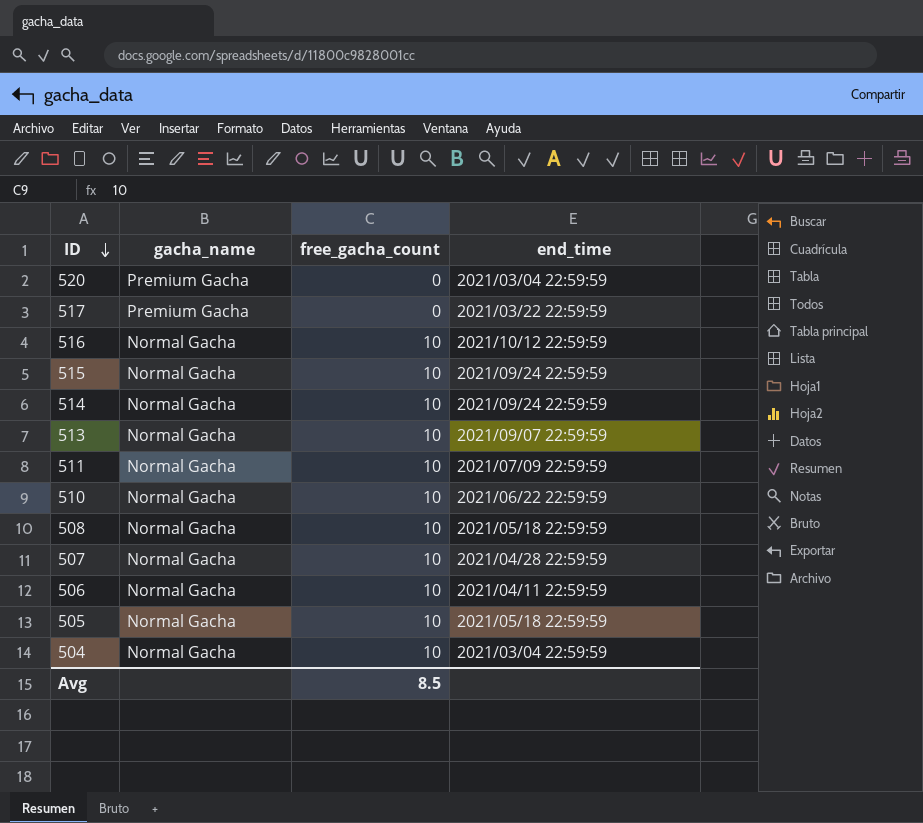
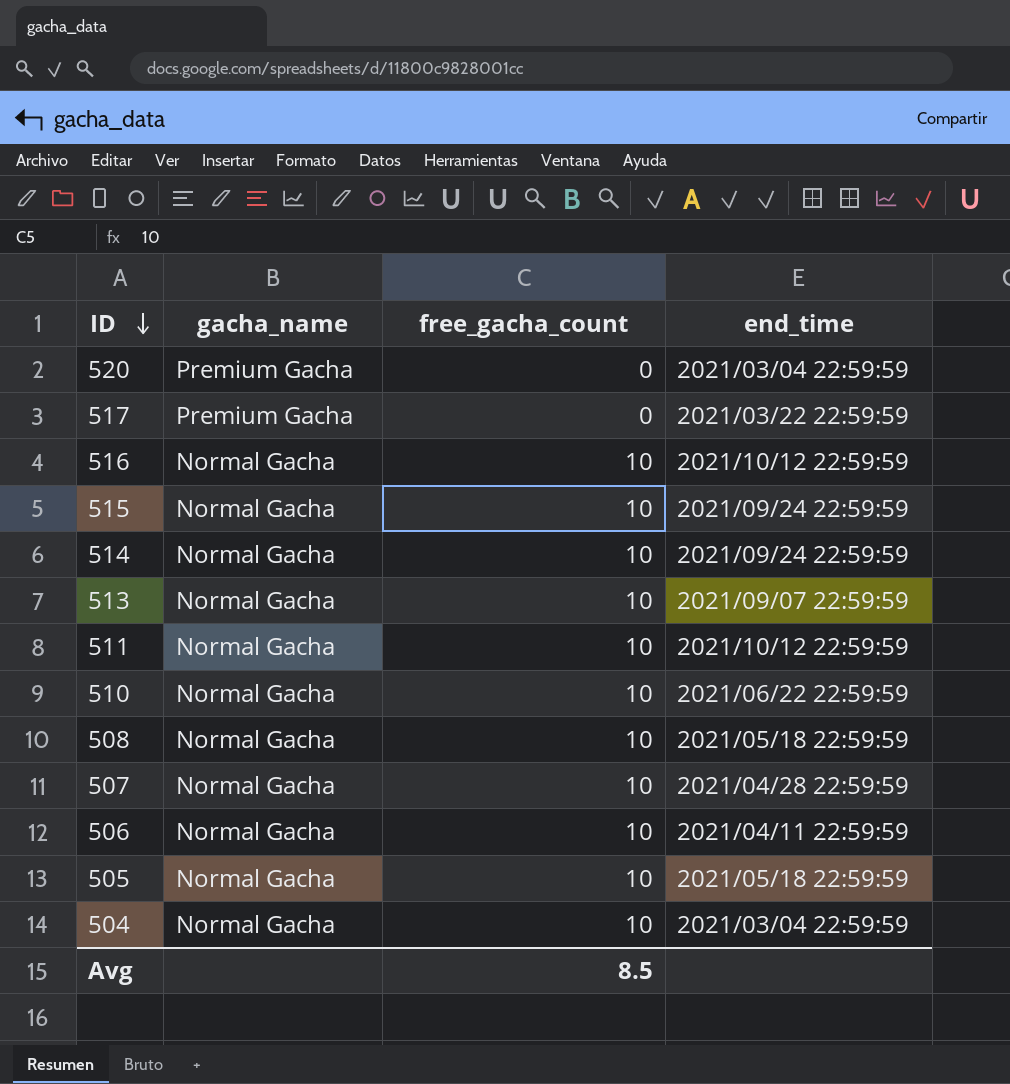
511 | end_time: 2021/07/09 22:59:59 -> 2021/10/12 22:59:59

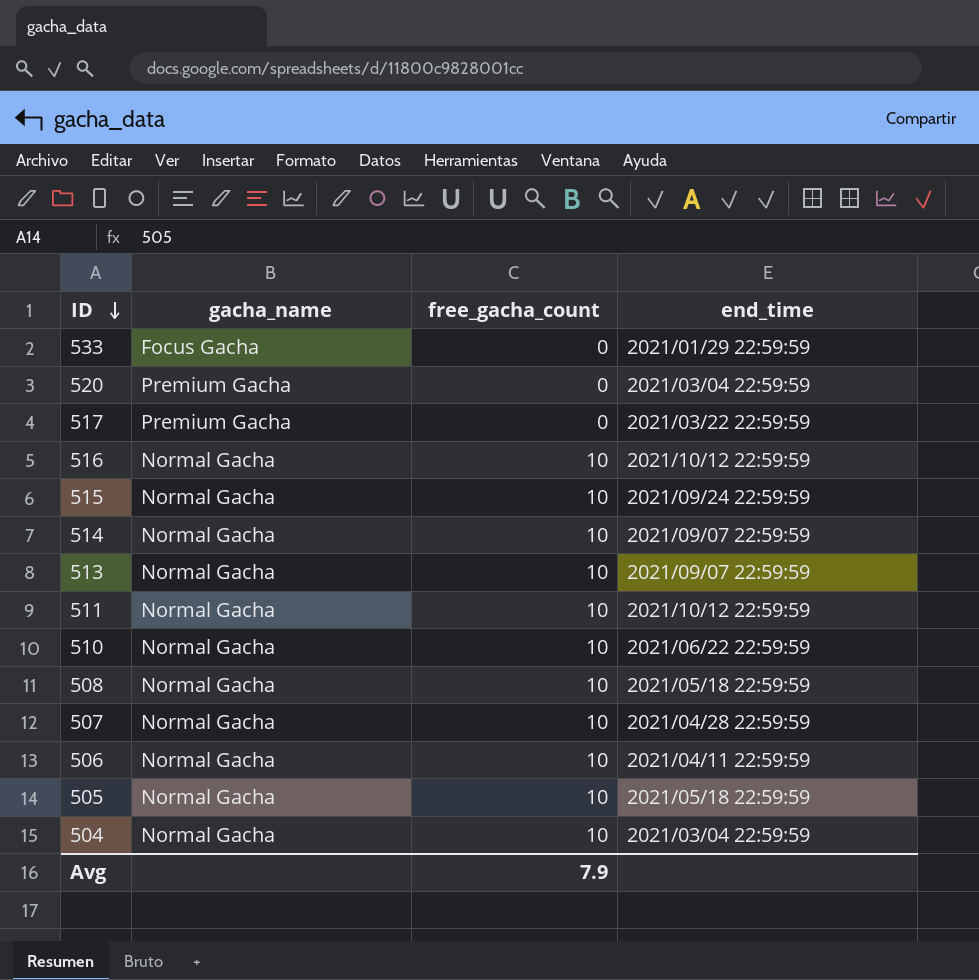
row 533: none -> Focus Gacha | 0 | 2021/01/29 22:59:59
514 | end_time: 2021/09/24 22:59:59 -> 2021/09/07 22:59:59
Avg | free_gacha_count: 8.5 -> 7.9

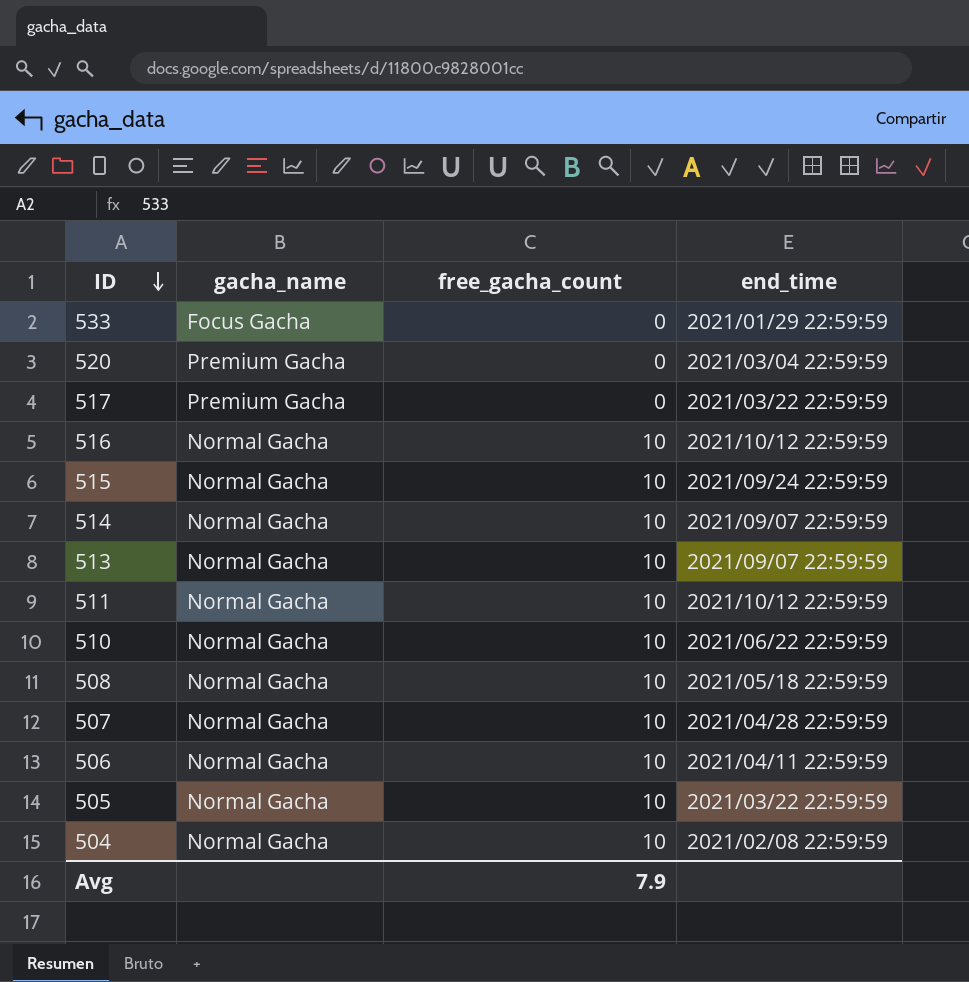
505 | end_time: 2021/05/18 22:59:59 -> 2021/03/22 22:59:59
504 | end_time: 2021/03/04 22:59:59 -> 2021/02/08 22:59:59

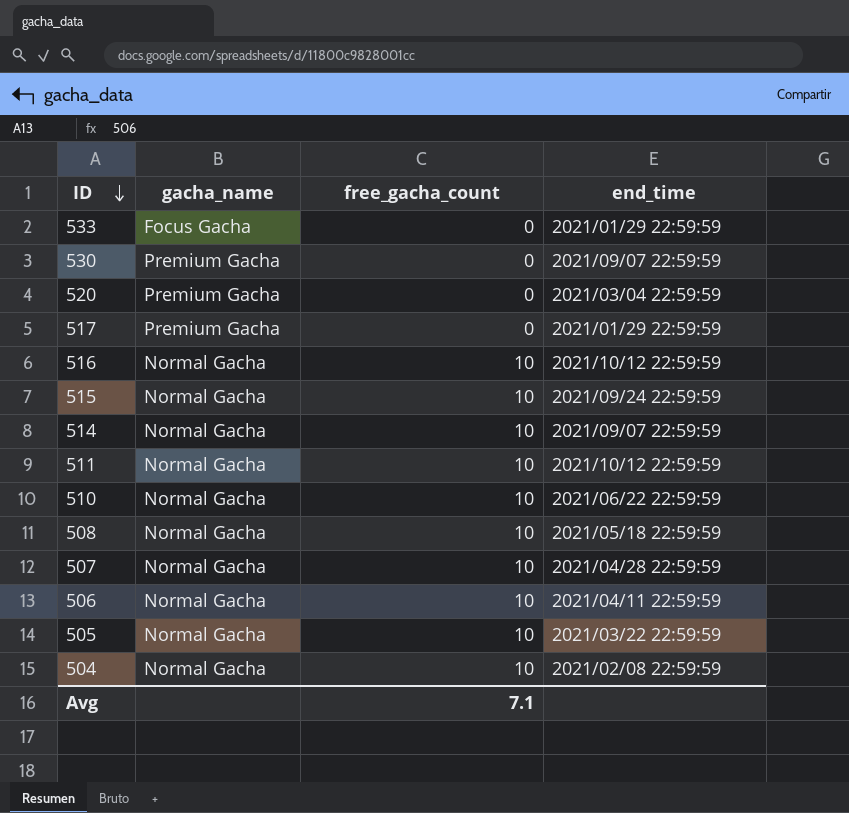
row 513: Normal Gacha | 10 | 2021/09/07 22:59:59 -> none
row 530: none -> Premium Gacha | 0 | 2021/09/07 22:59:59
517 | end_time: 2021/03/22 22:59:59 -> 2021/01/29 22:59:59
Avg | free_gacha_count: 7.9 -> 7.1

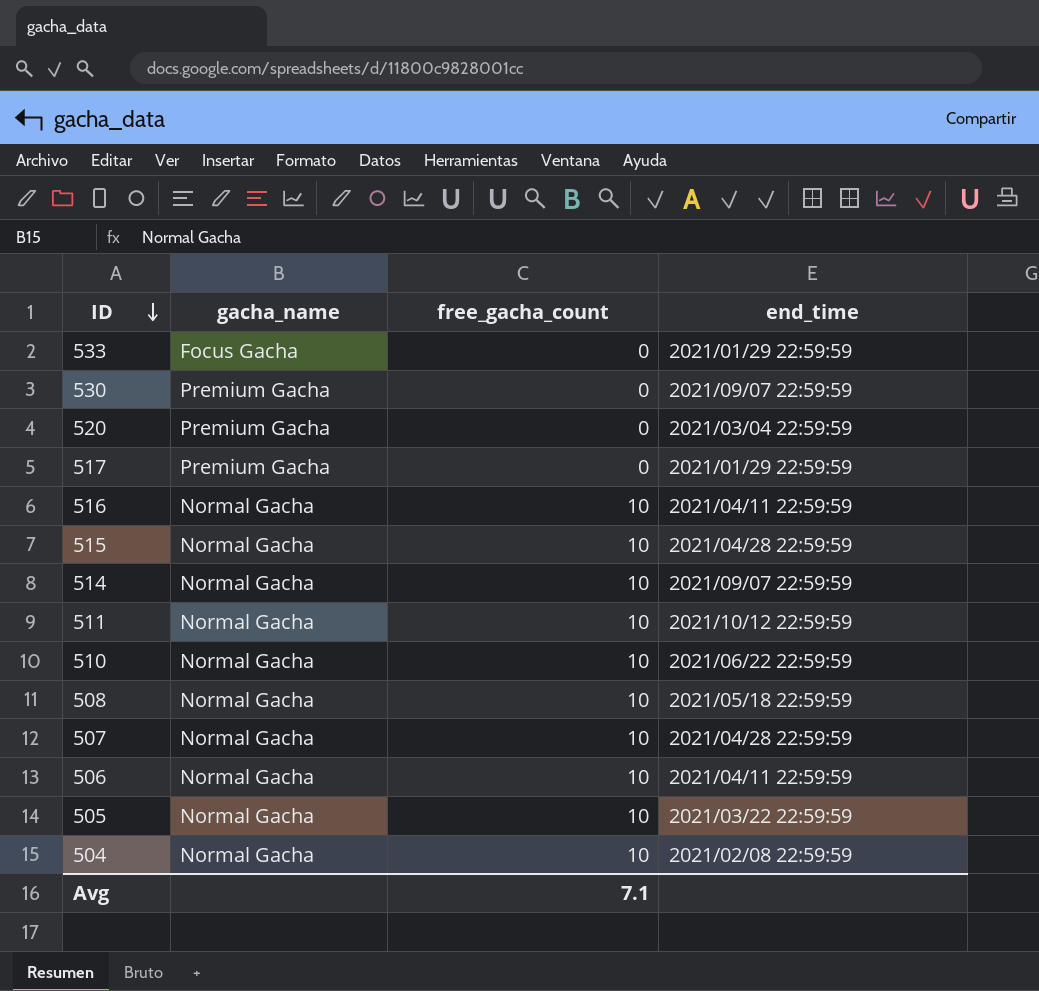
516 | end_time: 2021/10/12 22:59:59 -> 2021/04/11 22:59:59
515 | end_time: 2021/09/24 22:59:59 -> 2021/04/28 22:59:59

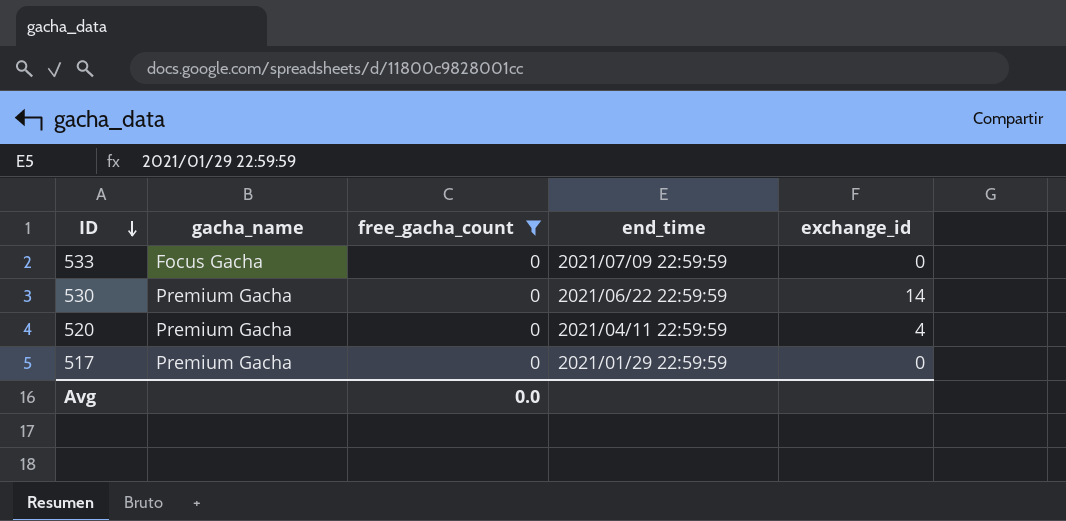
filter: none -> free_gacha_count = 0
column exchange_id | position: none -> 5
533 | end_time: 2021/01/29 22:59:59 -> 2021/07/09 22:59:59
530 | end_time: 2021/09/07 22:59:59 -> 2021/06/22 22:59:59
520 | end_time: 2021/03/04 22:59:59 -> 2021/04/11 22:59:59
Avg | free_gacha_count: 7.1 -> 0.0

